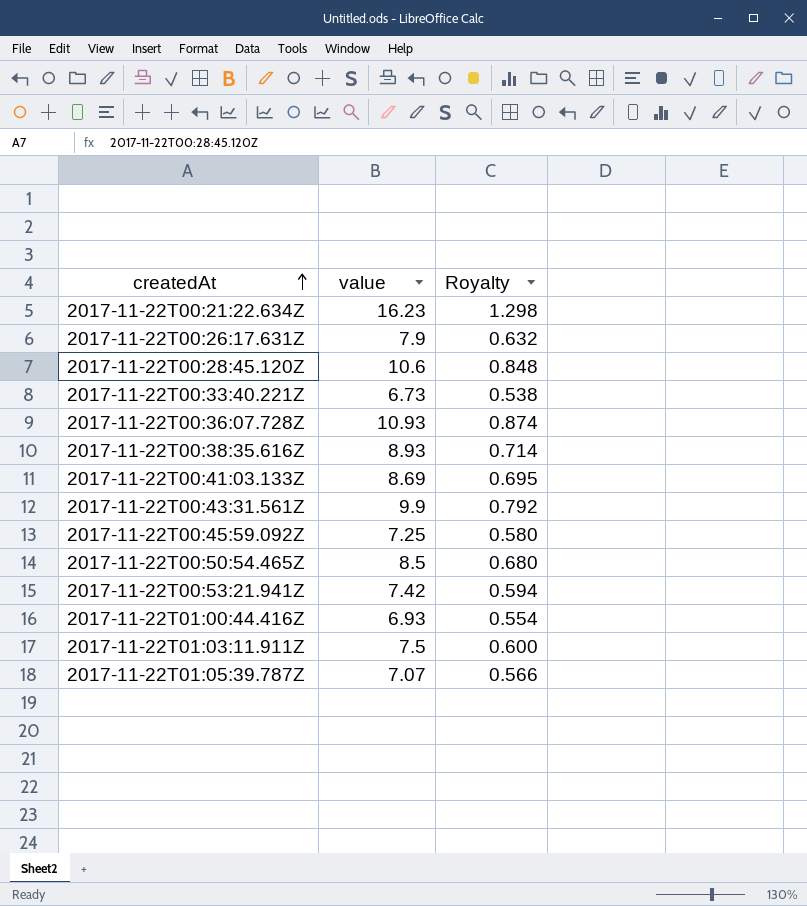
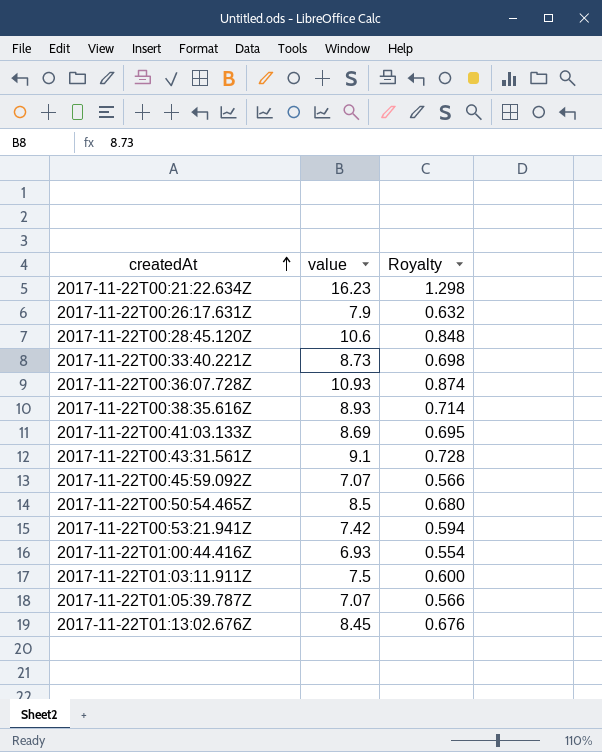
2017-11-22T00:33:40.221Z | value: 6.73 -> 8.73
2017-11-22T00:33:40.221Z | Royalty: 0.538 -> 0.698
2017-11-22T00:43:31.561Z | value: 9.9 -> 9.1
2017-11-22T00:43:31.561Z | Royalty: 0.792 -> 0.728
2017-11-22T00:45:59.092Z | value: 7.25 -> 7.07
2017-11-22T00:45:59.092Z | Royalty: 0.580 -> 0.566
row 2017-11-22T01:13:02.676Z: none -> 8.45 | 0.676

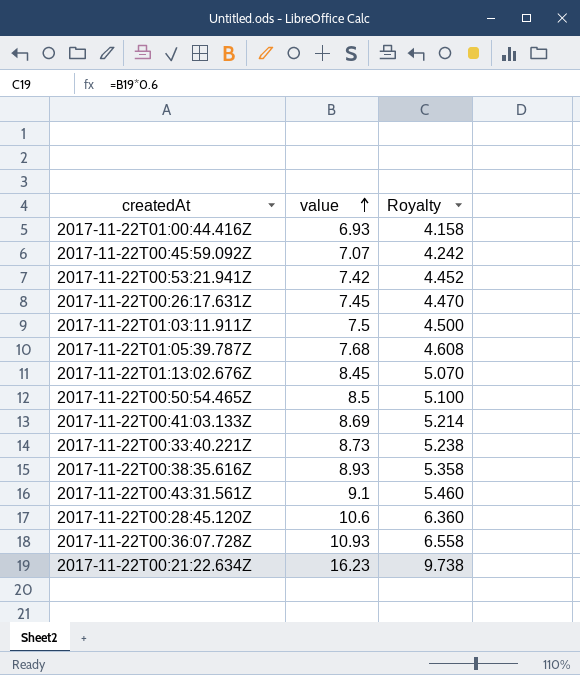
row order: createdAt ascending -> value ascending
column Royalty | formula: [value] * 0.08 -> [value] * 0.6
2017-11-22T00:26:17.631Z | value: 7.9 -> 7.45
2017-11-22T01:05:39.787Z | value: 7.07 -> 7.68

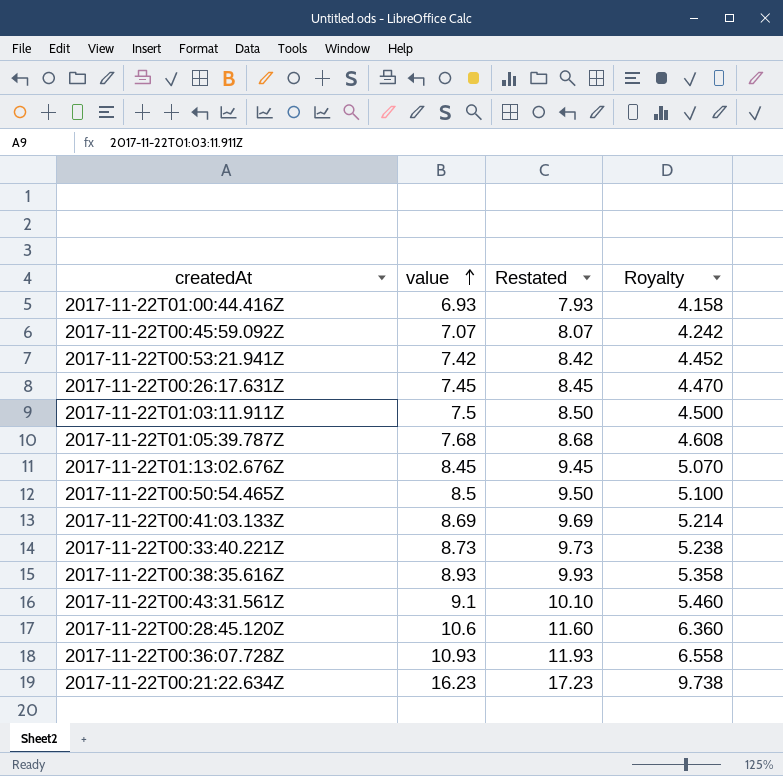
column Restated | formula: none -> [value] + 1

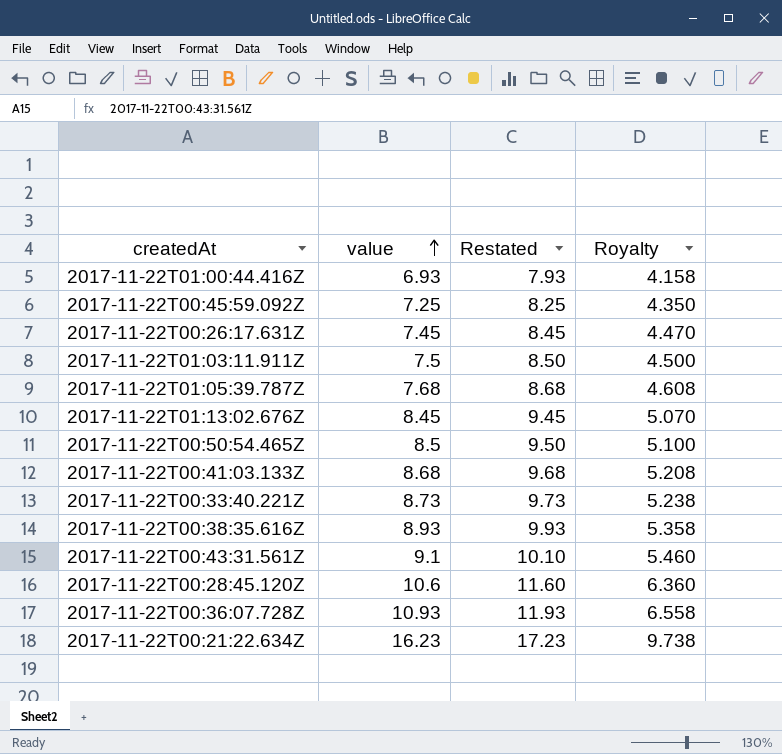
row 2017-11-22T00:53:21.941Z: 7.42 | 8.42 | 4.452 -> none
2017-11-22T00:45:59.092Z | value: 7.07 -> 7.25
2017-11-22T00:45:59.092Z | Restated: 8.07 -> 8.25
2017-11-22T00:45:59.092Z | Royalty: 4.242 -> 4.350
2017-11-22T00:41:03.133Z | value: 8.69 -> 8.68
2017-11-22T00:41:03.133Z | Restated: 9.69 -> 9.68
2017-11-22T00:41:03.133Z | Royalty: 5.214 -> 5.208

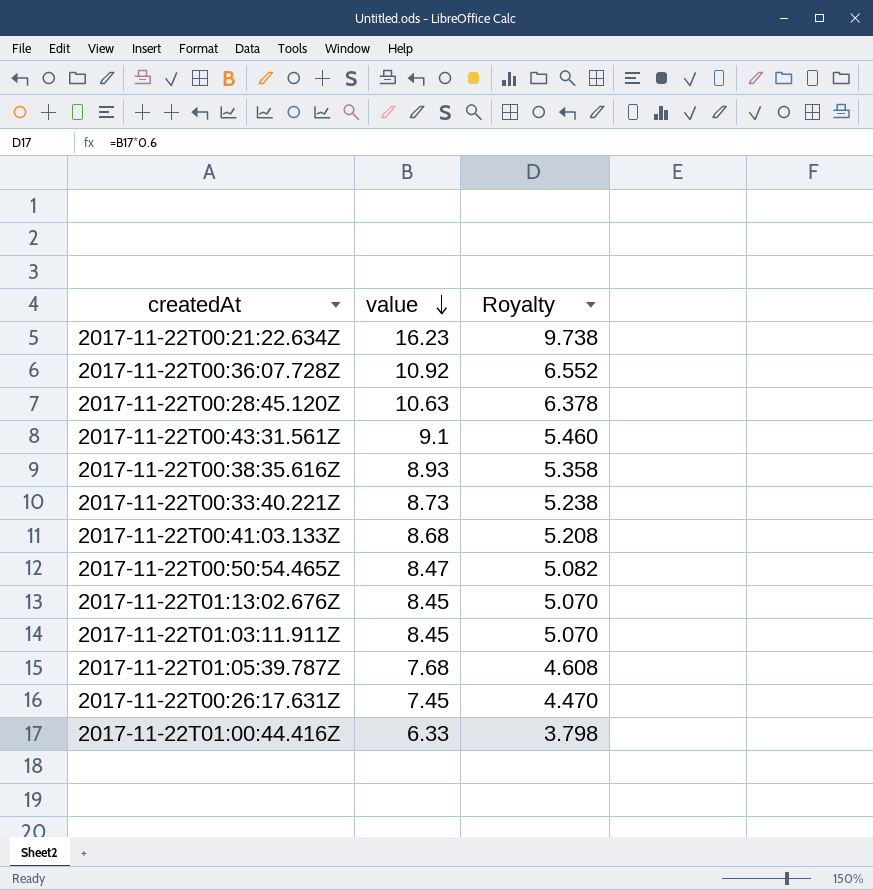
row order: value ascending -> value descending
column Restated | formula: [value] + 1 -> none
row 2017-11-22T00:45:59.092Z: 7.25 | 8.25 | 4.350 -> none
2017-11-22T00:36:07.728Z | value: 10.93 -> 10.92
2017-11-22T00:36:07.728Z | Royalty: 6.558 -> 6.552
2017-11-22T00:28:45.120Z | value: 10.6 -> 10.63
2017-11-22T00:28:45.120Z | Royalty: 6.360 -> 6.378
2017-11-22T00:50:54.465Z | value: 8.5 -> 8.47
2017-11-22T00:50:54.465Z | Royalty: 5.100 -> 5.082
2017-11-22T01:03:11.911Z | value: 7.5 -> 8.45
2017-11-22T01:03:11.911Z | Royalty: 4.500 -> 5.070
2017-11-22T01:00:44.416Z | value: 6.93 -> 6.33
2017-11-22T01:00:44.416Z | Royalty: 4.158 -> 3.798

